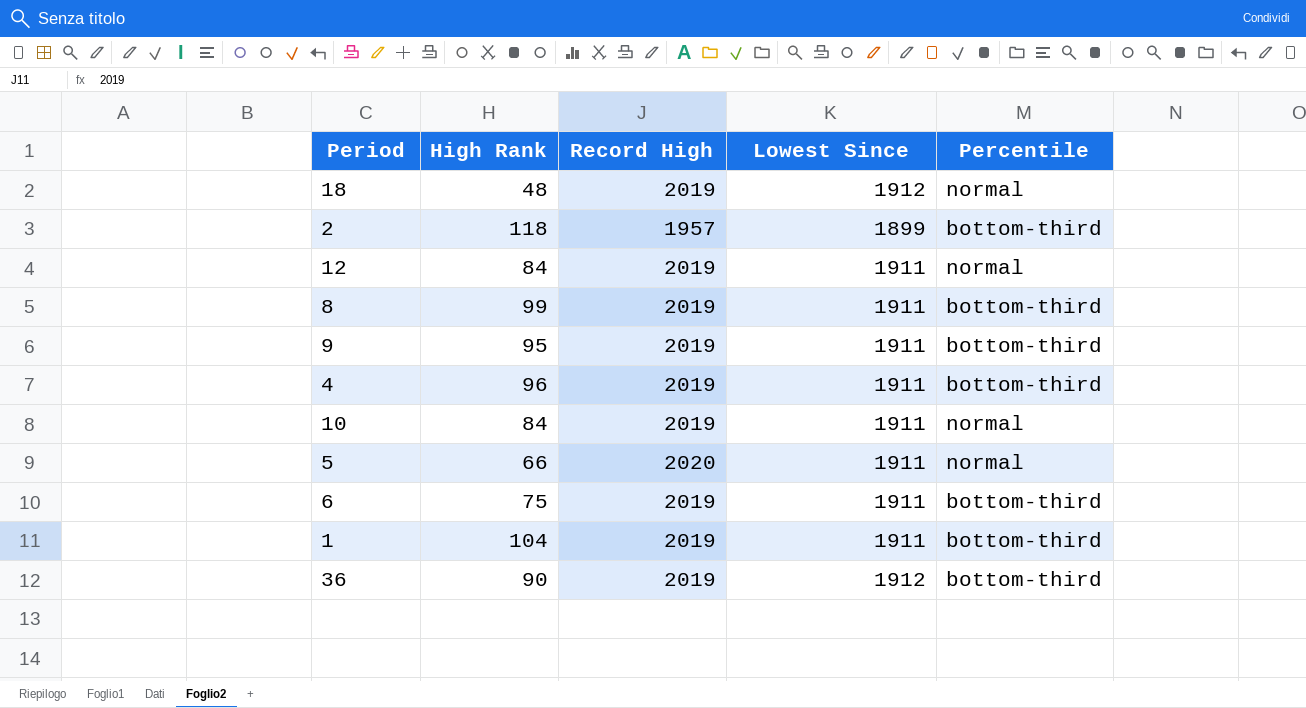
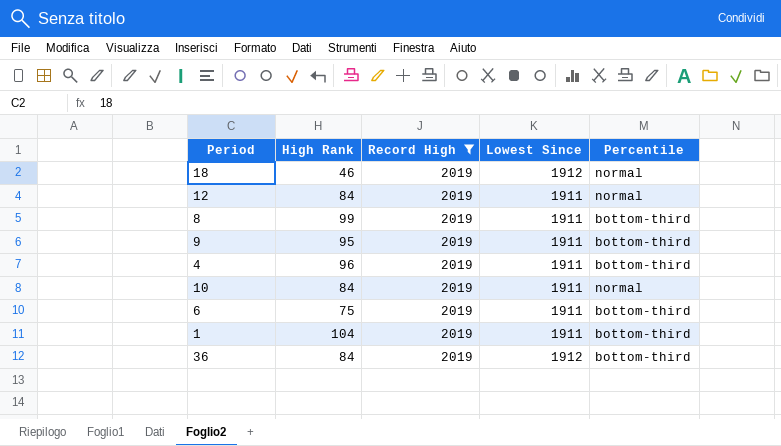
filter: none -> Record High = 2019
18 | High Rank: 48 -> 46
36 | High Rank: 90 -> 84

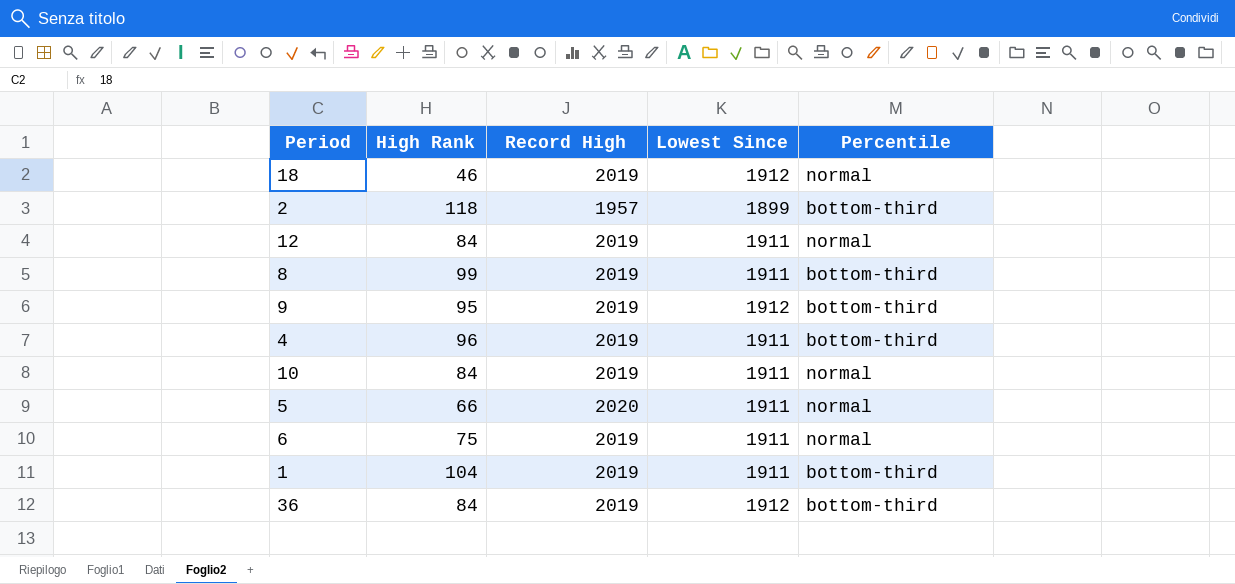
filter: Record High = 2019 -> none
9 | Lowest Since: 1911 -> 1912
6 | Percentile: bottom-third -> normal

